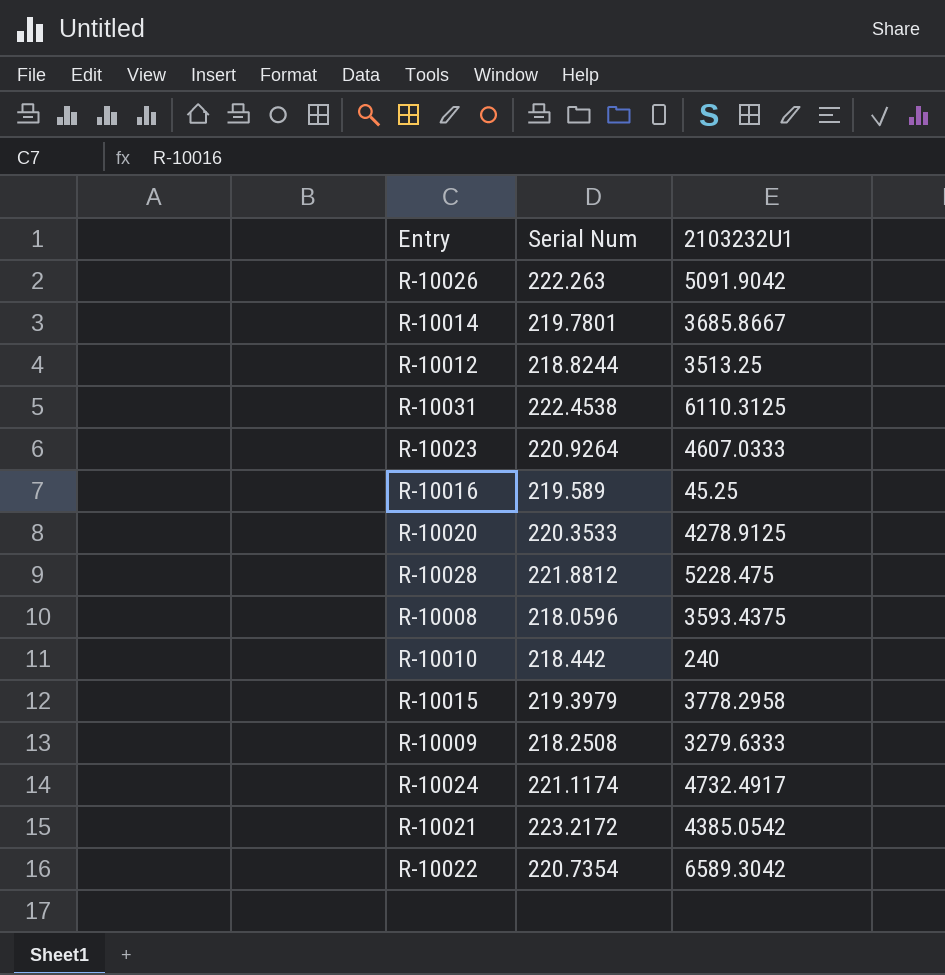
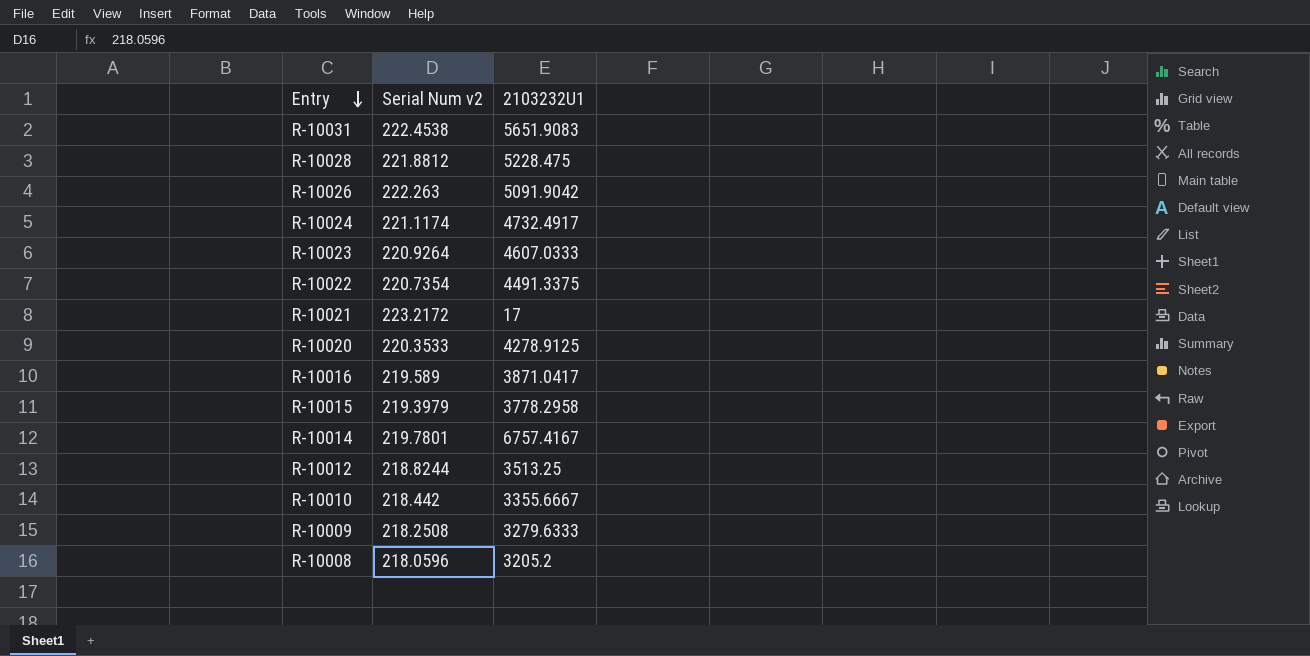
row order: none -> Entry descending
column name: Serial Num -> Serial Num v2
R-10031 | 2103232U1: 6110.3125 -> 5651.9083
R-10022 | 2103232U1: 6589.3042 -> 4491.3375
R-10021 | 2103232U1: 4385.0542 -> 17
R-10016 | 2103232U1: 45.25 -> 3871.0417
R-10014 | 2103232U1: 3685.8667 -> 6757.4167
R-10010 | 2103232U1: 240 -> 3355.6667
R-10008 | 2103232U1: 3593.4375 -> 3205.2

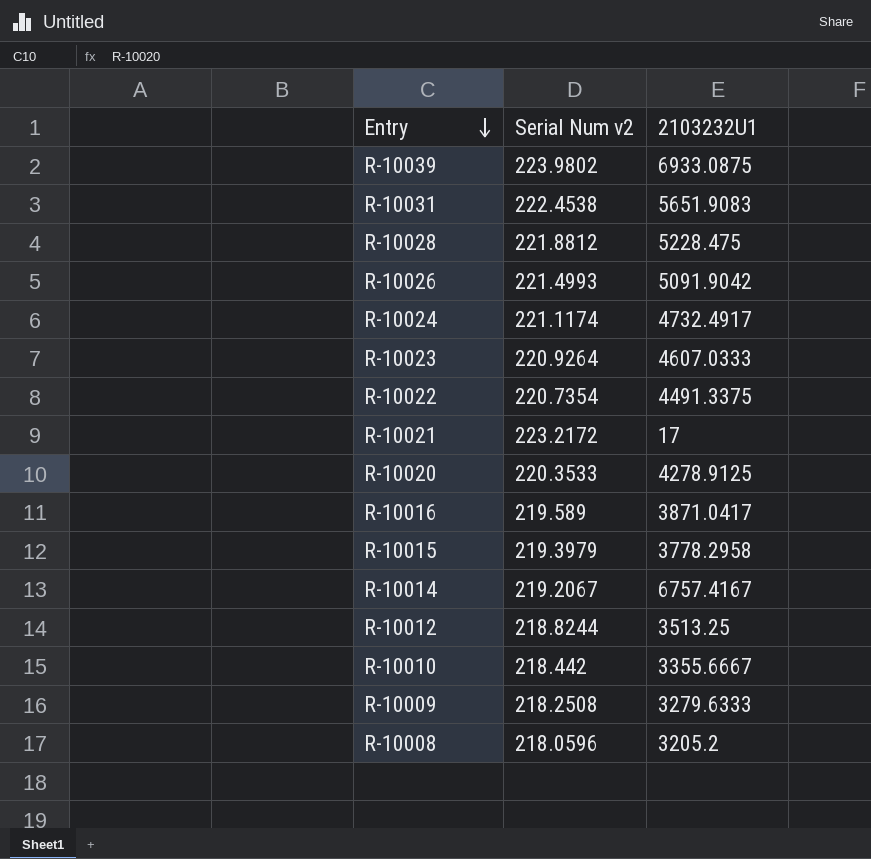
row R-10039: none -> 223.9802 | 6933.0875
R-10026 | Serial Num v2: 222.263 -> 221.4993
R-10014 | Serial Num v2: 219.7801 -> 219.2067

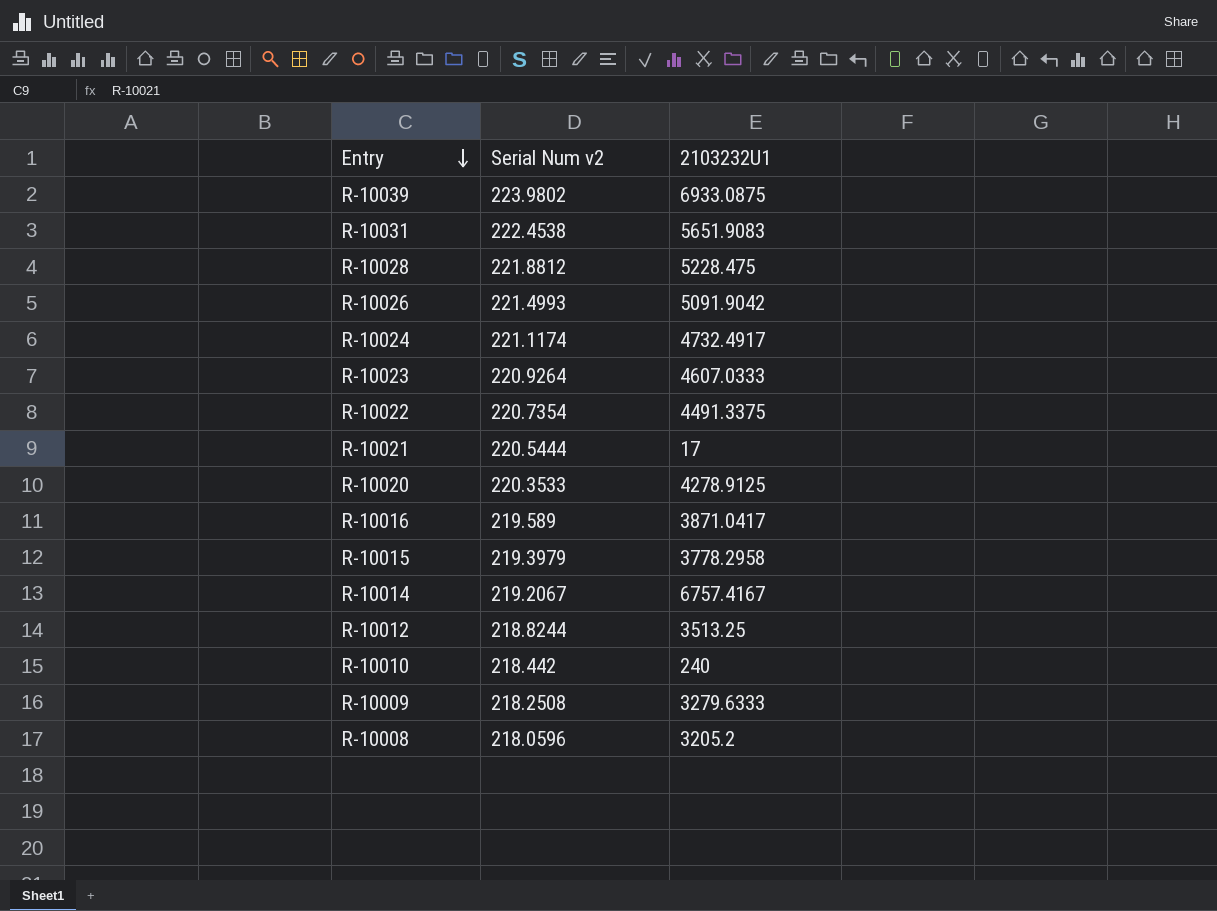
R-10021 | Serial Num v2: 223.2172 -> 220.5444
R-10010 | 2103232U1: 3355.6667 -> 240

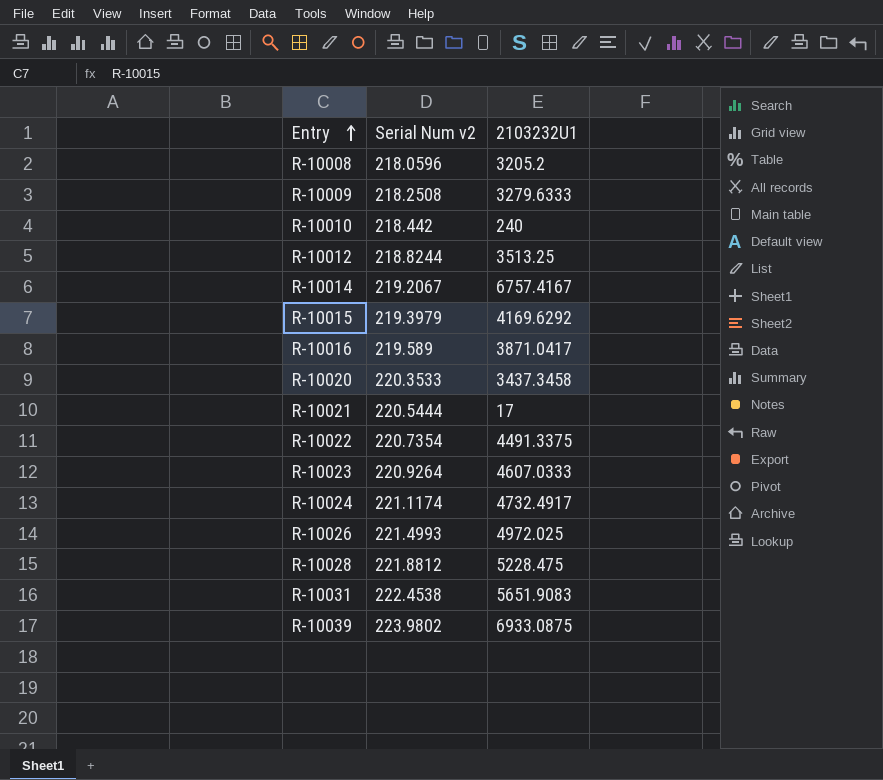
row order: Entry descending -> Entry ascending
R-10015 | 2103232U1: 3778.2958 -> 4169.6292
R-10020 | 2103232U1: 4278.9125 -> 3437.3458
R-10026 | 2103232U1: 5091.9042 -> 4972.025

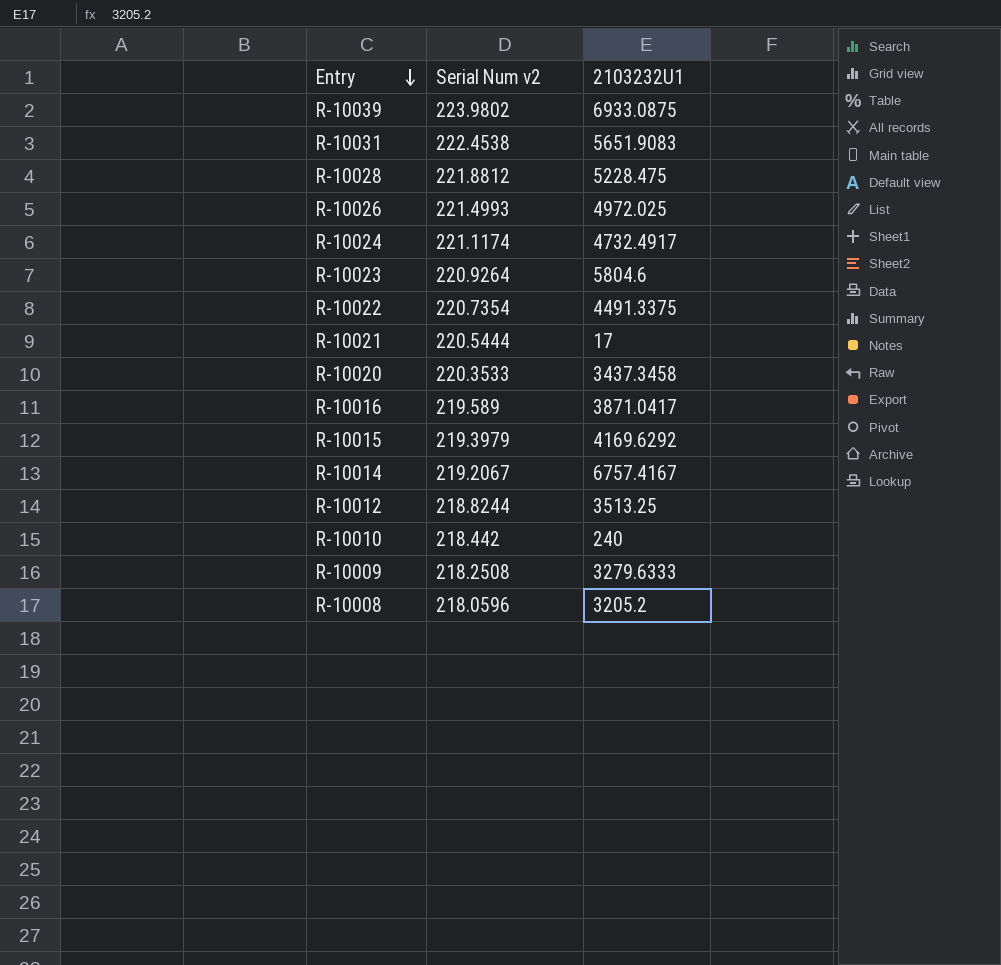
row order: Entry ascending -> Entry descending
R-10023 | 2103232U1: 4607.0333 -> 5804.6

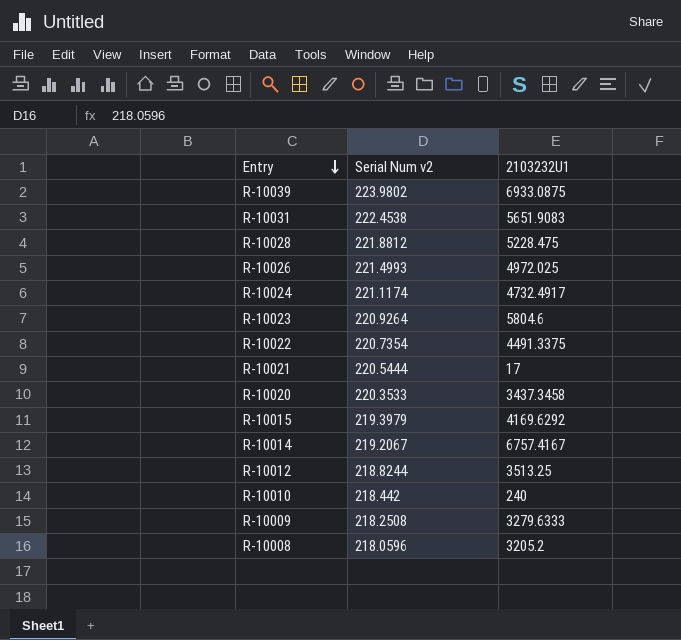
row R-10016: 219.589 | 3871.0417 -> none

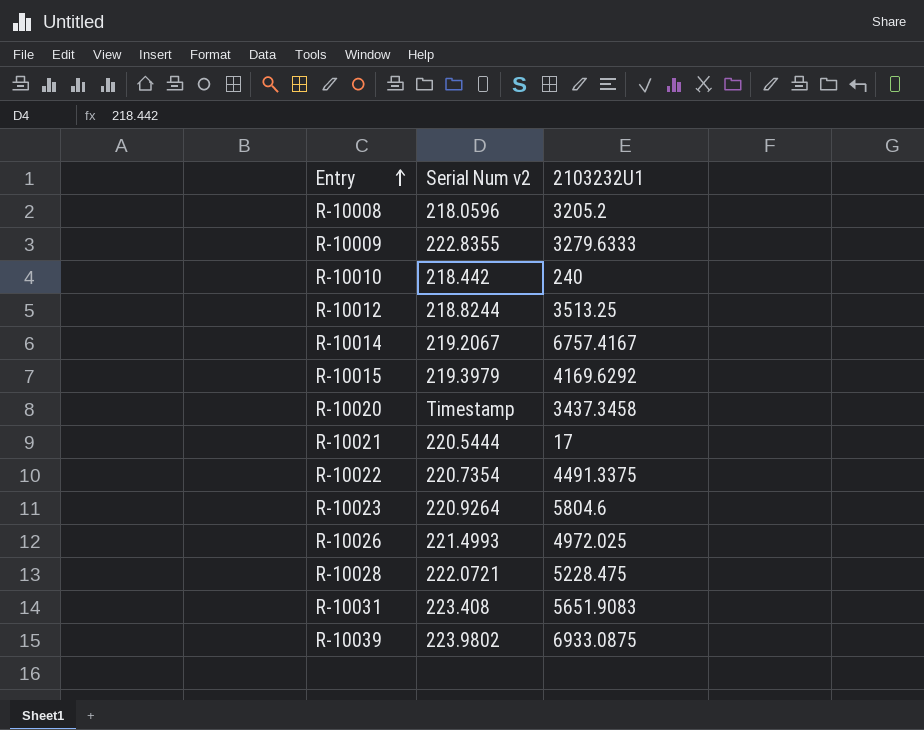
row order: Entry descending -> Entry ascending
row R-10024: 221.1174 | 4732.4917 -> none
R-10009 | Serial Num v2: 218.2508 -> 222.8355
R-10020 | Serial Num v2: 220.3533 -> Timestamp
R-10028 | Serial Num v2: 221.8812 -> 222.0721
R-10031 | Serial Num v2: 222.4538 -> 223.408

